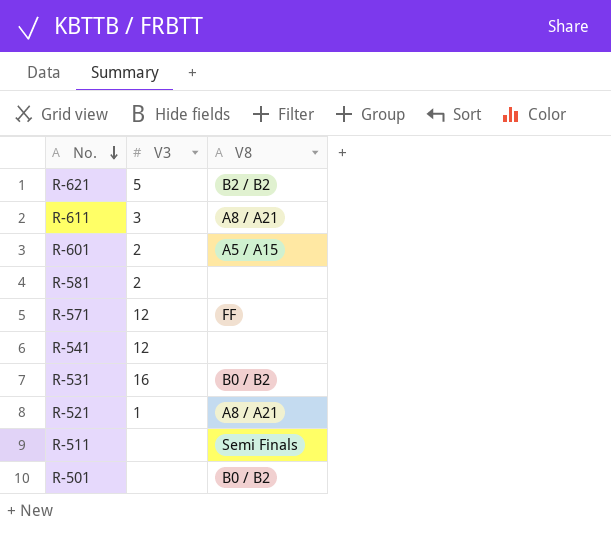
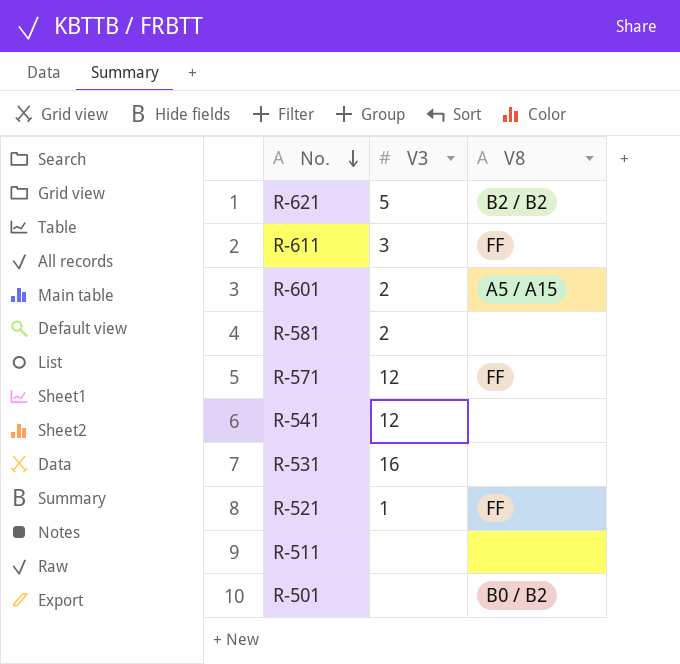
R-611 | V8: A8 / A21 -> FF
R-531 | V8: B0 / B2 -> none
R-521 | V8: A8 / A21 -> FF
R-511 | V8: Semi Finals -> none

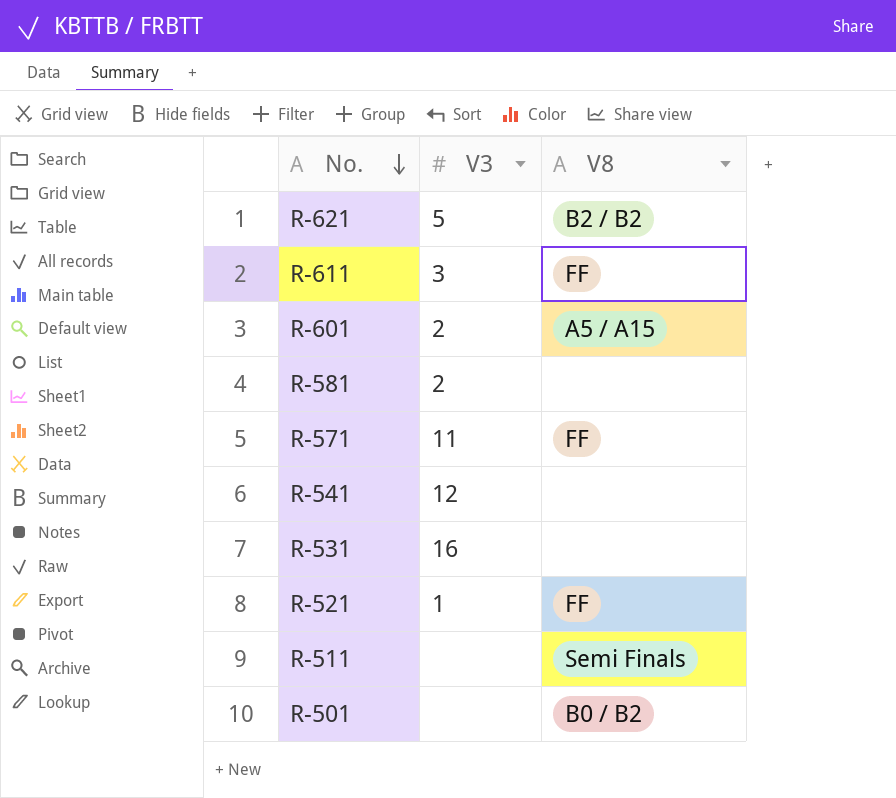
R-571 | V3: 12 -> 11
R-511 | V8: none -> Semi Finals

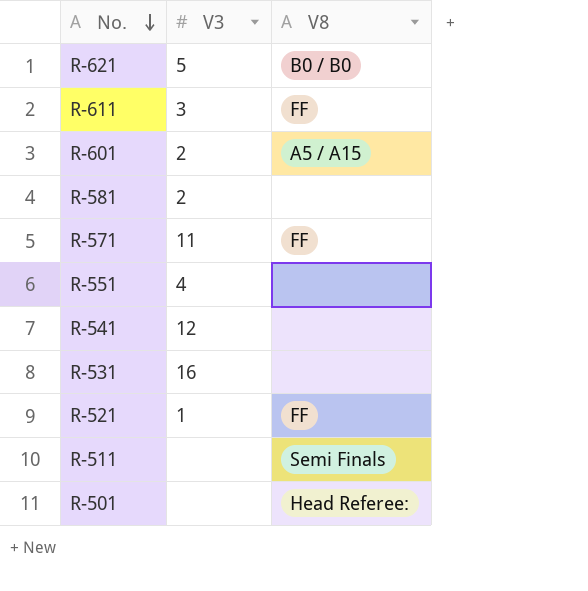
R-621 | V8: B2 / B2 -> B0 / B0
row R-551: none -> 4 | none
R-501 | V8: B0 / B2 -> Head Referee:

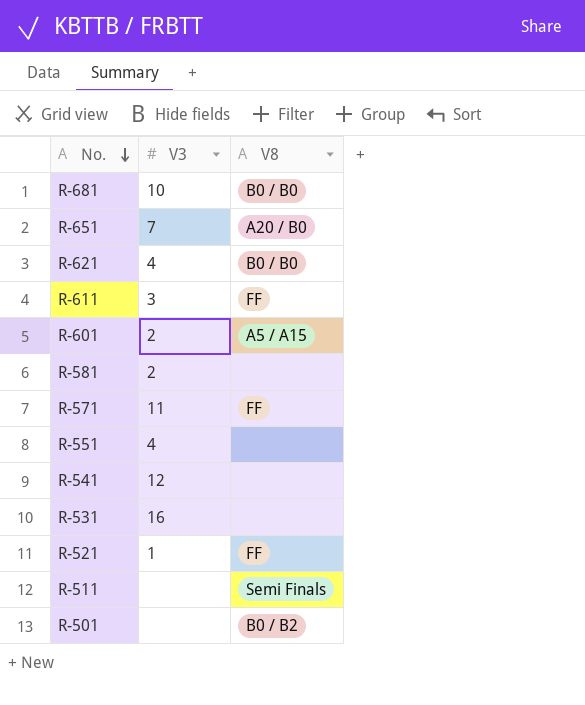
row R-681: none -> 10 | B0 / B0
row R-651: none -> 7 | A20 / B0
R-621 | V3: 5 -> 4
R-501 | V8: Head Referee: -> B0 / B2

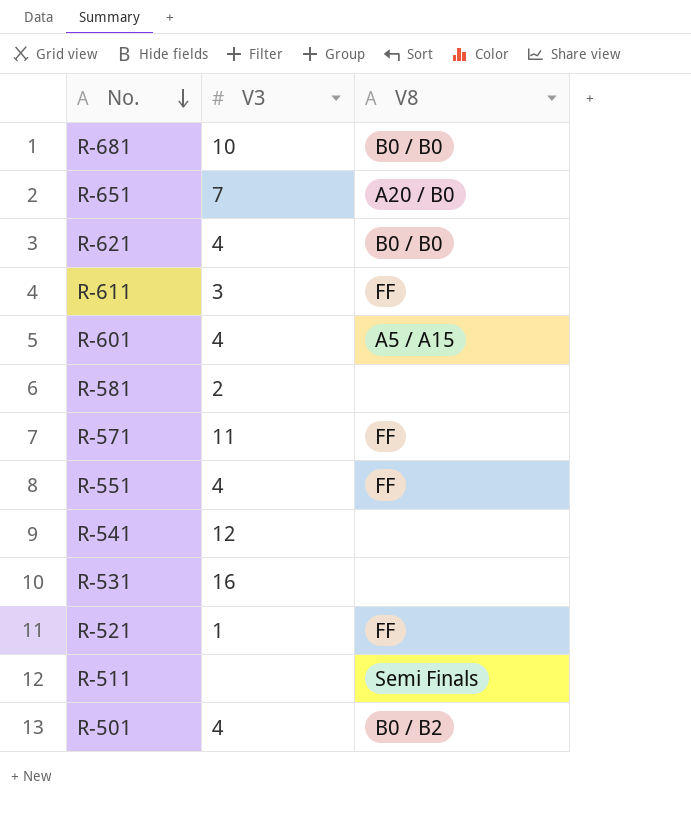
R-601 | V3: 2 -> 4
R-551 | V8: none -> FF
R-501 | V3: none -> 4

